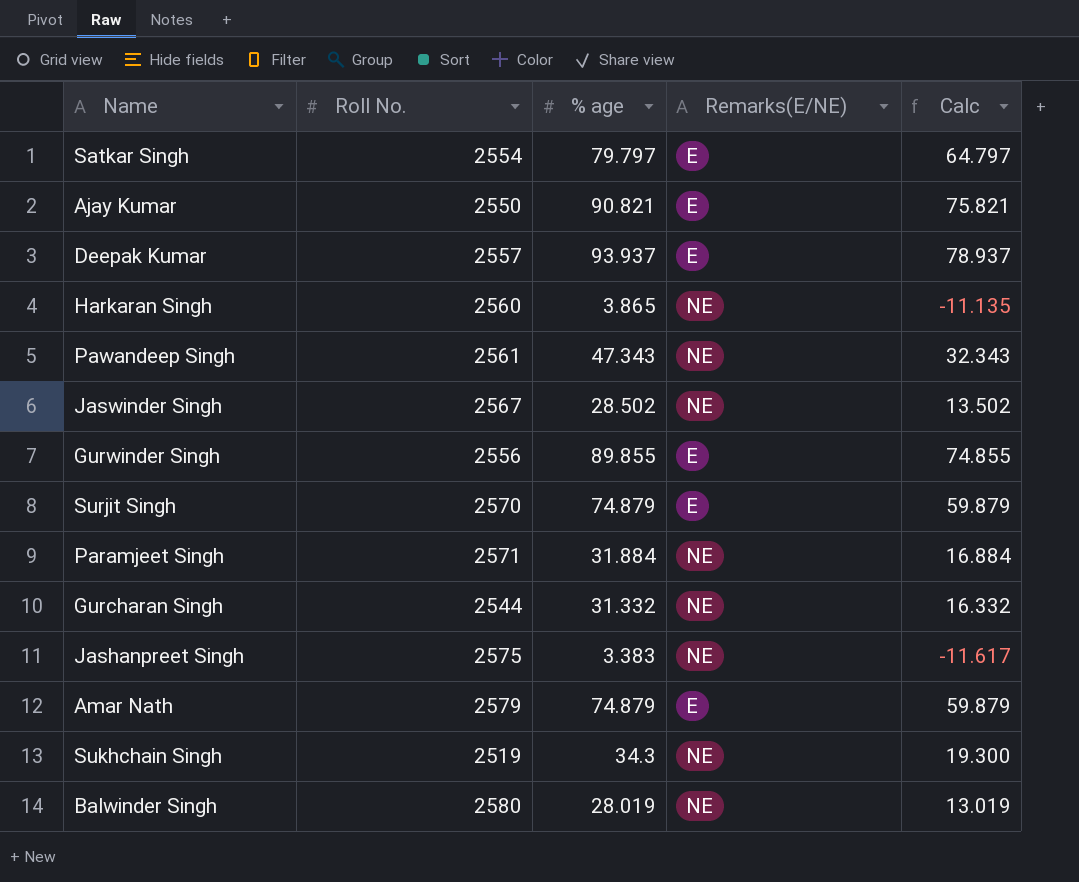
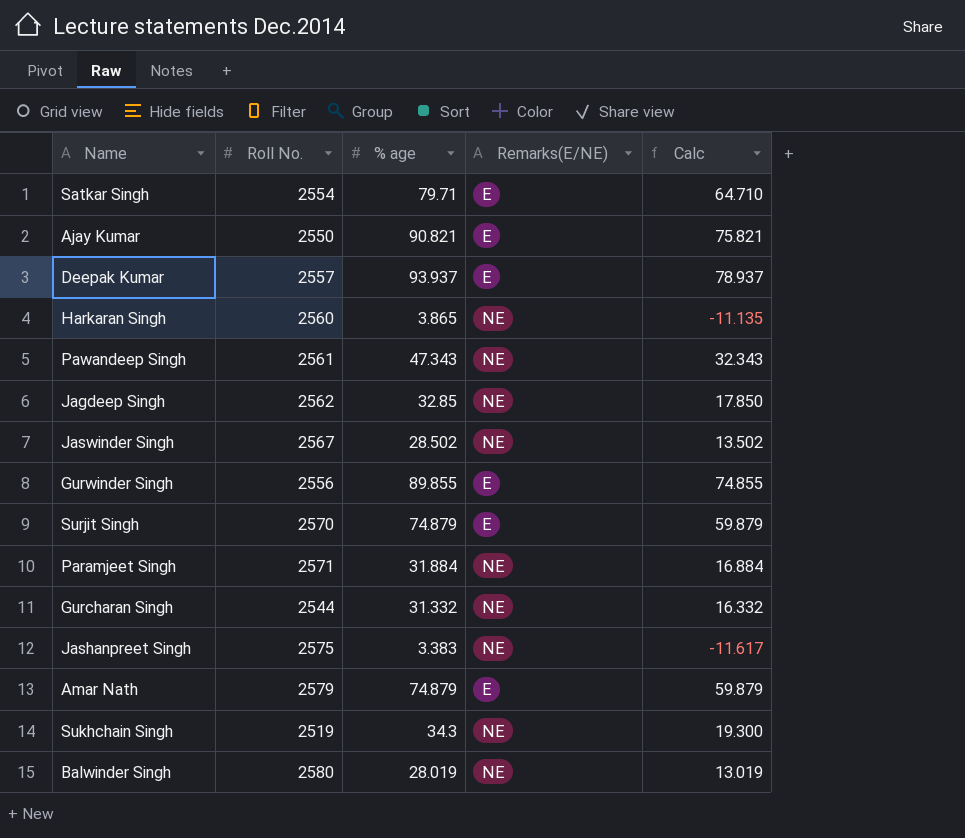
Satkar Singh | % age: 79.797 -> 79.71
Satkar Singh | Calc: 64.797 -> 64.710
row Jagdeep Singh: none -> 2562 | 32.85 | NE | 17.850

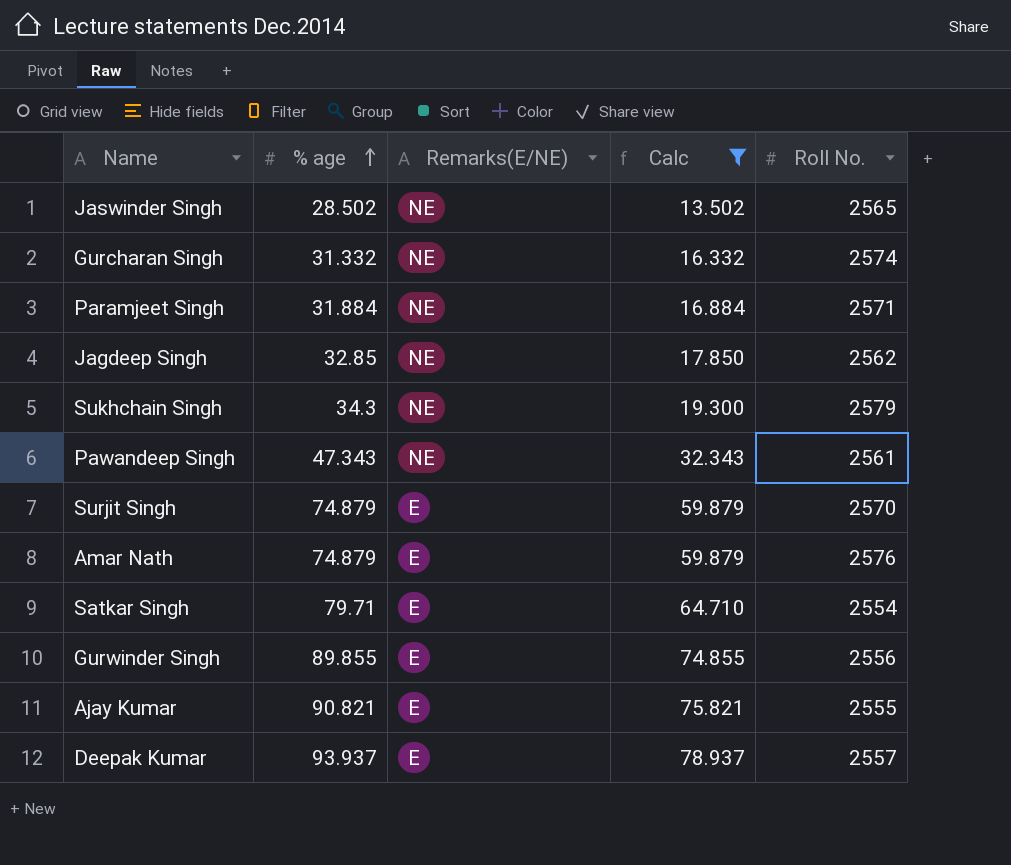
filter: none -> Calc >= 13.502
row order: none -> % age ascending
column Roll No. | position: 2 -> 5
Jaswinder Singh | Roll No.: 2567 -> 2565
Gurcharan Singh | Roll No.: 2544 -> 2574
Sukhchain Singh | Roll No.: 2519 -> 2579
Amar Nath | Roll No.: 2579 -> 2576
Ajay Kumar | Roll No.: 2550 -> 2555

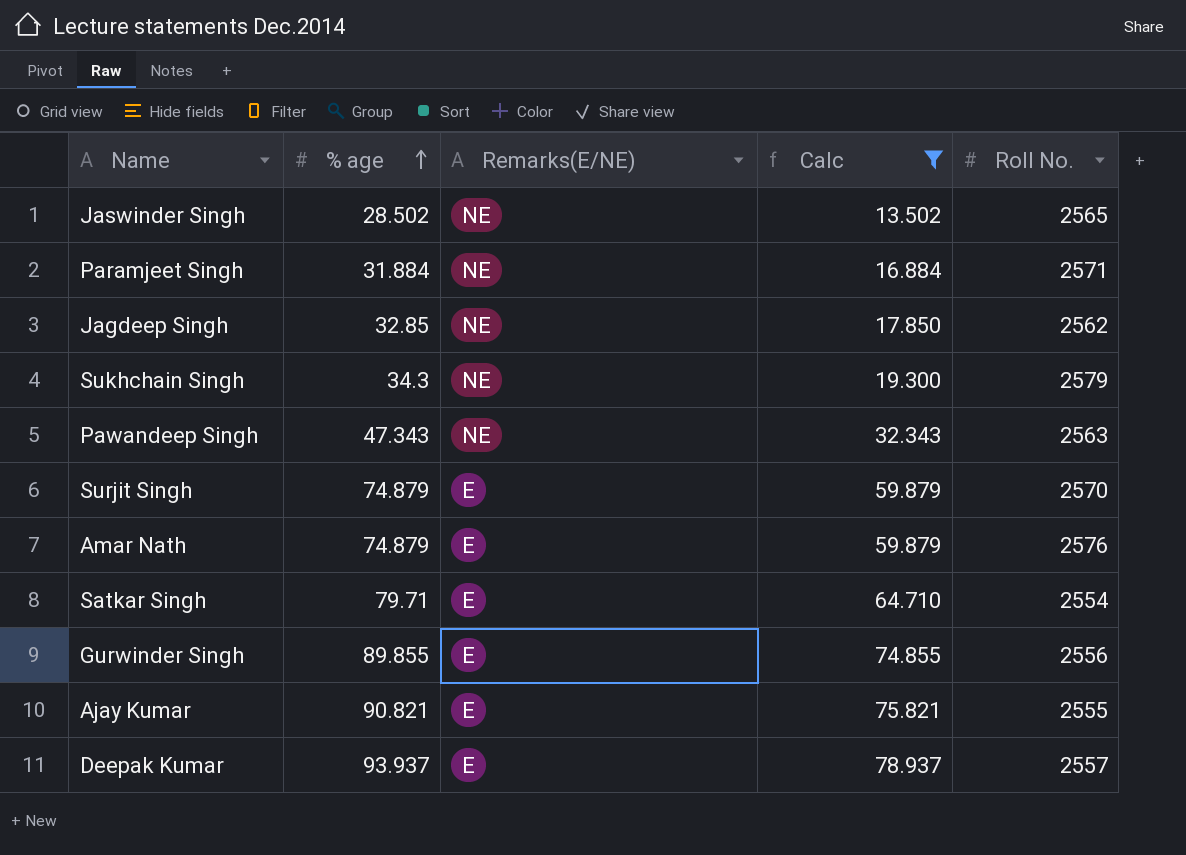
row Gurcharan Singh: 31.332 | NE | 16.332 | 2574 -> none
Pawandeep Singh | Roll No.: 2561 -> 2563

